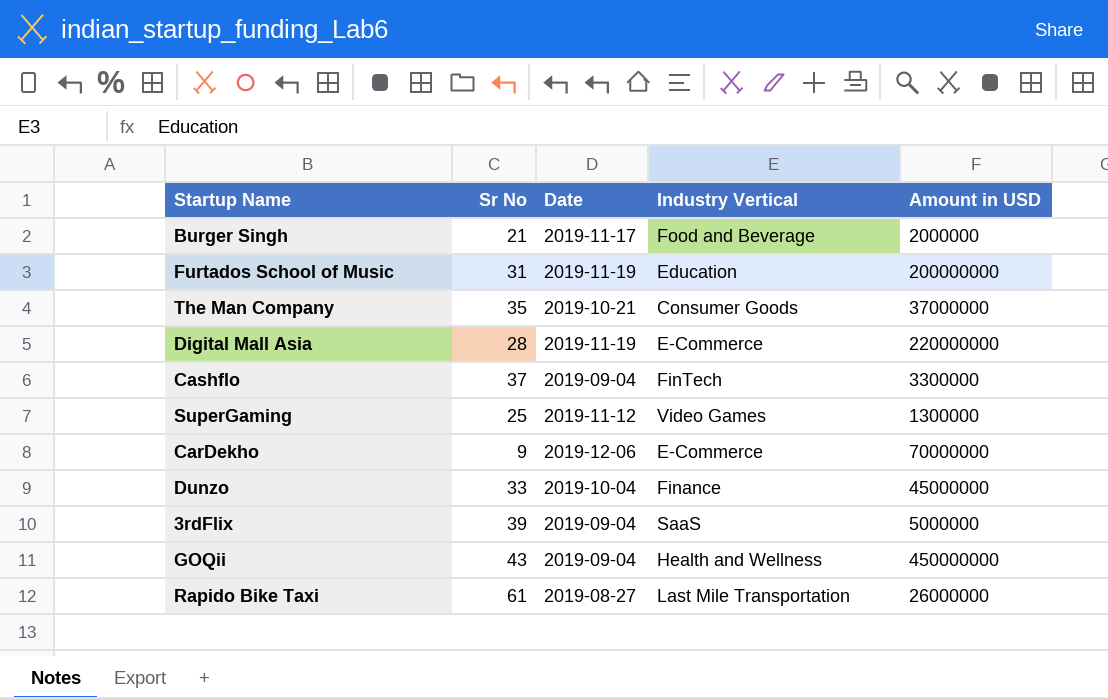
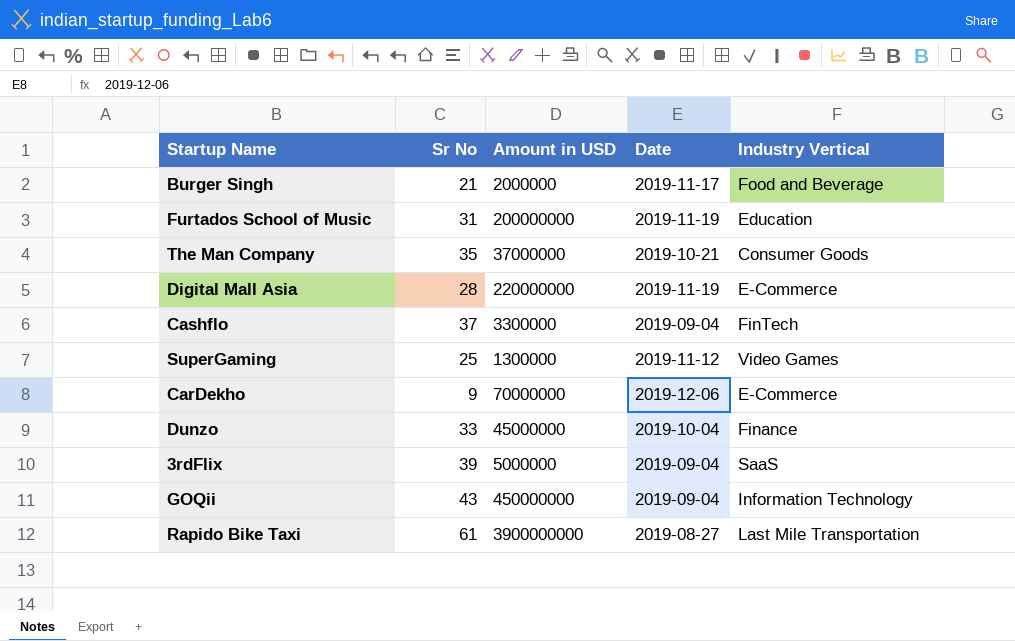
column Amount in USD | position: 5 -> 3
GOQii | Industry Vertical: Health and Wellness -> Information Technology
Rapido Bike Taxi | Amount in USD: 26000000 -> 3900000000

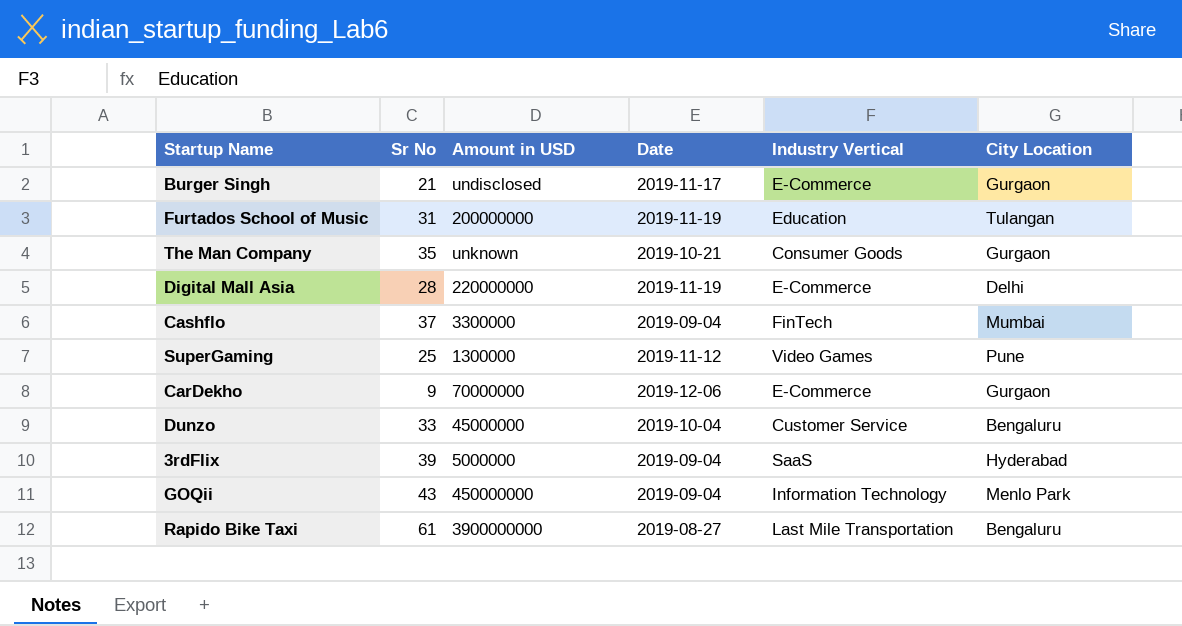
column City Location | position: none -> 6
Burger Singh | Amount in USD: 2000000 -> undisclosed
Burger Singh | Industry Vertical: Food and Beverage -> E-Commerce
The Man Company | Amount in USD: 37000000 -> unknown
Dunzo | Industry Vertical: Finance -> Customer Service

